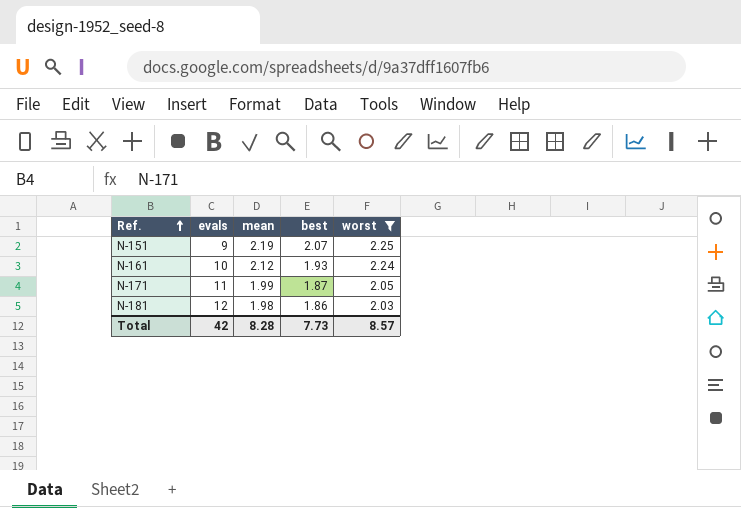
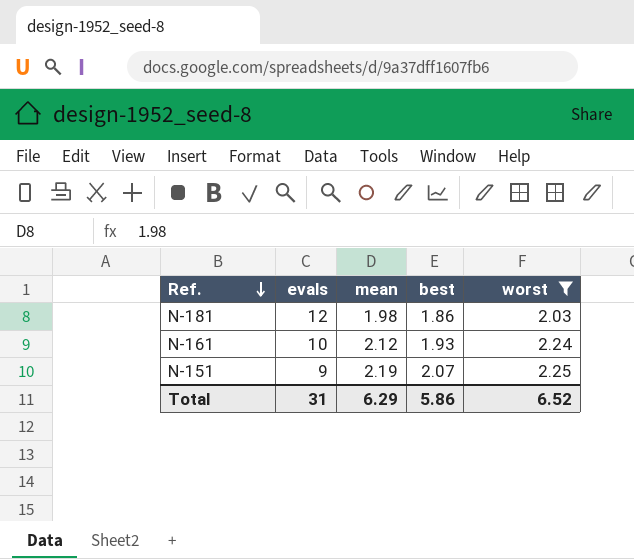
row order: Ref. ascending -> Ref. descending
row N-171: 11 | 1.99 | 1.87 | 2.05 -> none
Total | evals: 42 -> 31
Total | mean: 8.28 -> 6.29
Total | best: 7.73 -> 5.86
Total | worst: 8.57 -> 6.52

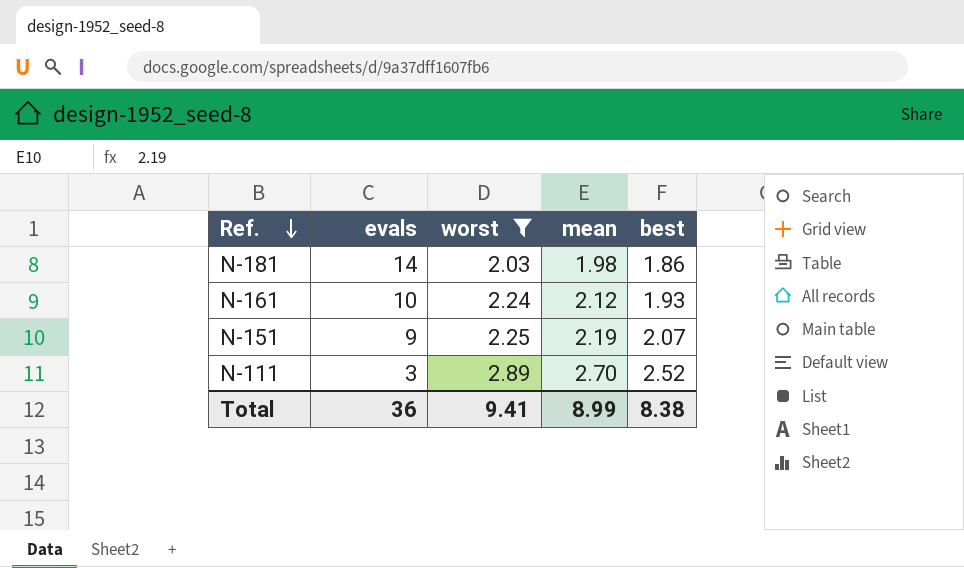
column worst | position: 5 -> 3
N-181 | evals: 12 -> 14
row N-111: none -> 3 | 2.89 | 2.70 | 2.52
Total | evals: 31 -> 36
Total | worst: 6.52 -> 9.41
Total | mean: 6.29 -> 8.99
Total | best: 5.86 -> 8.38

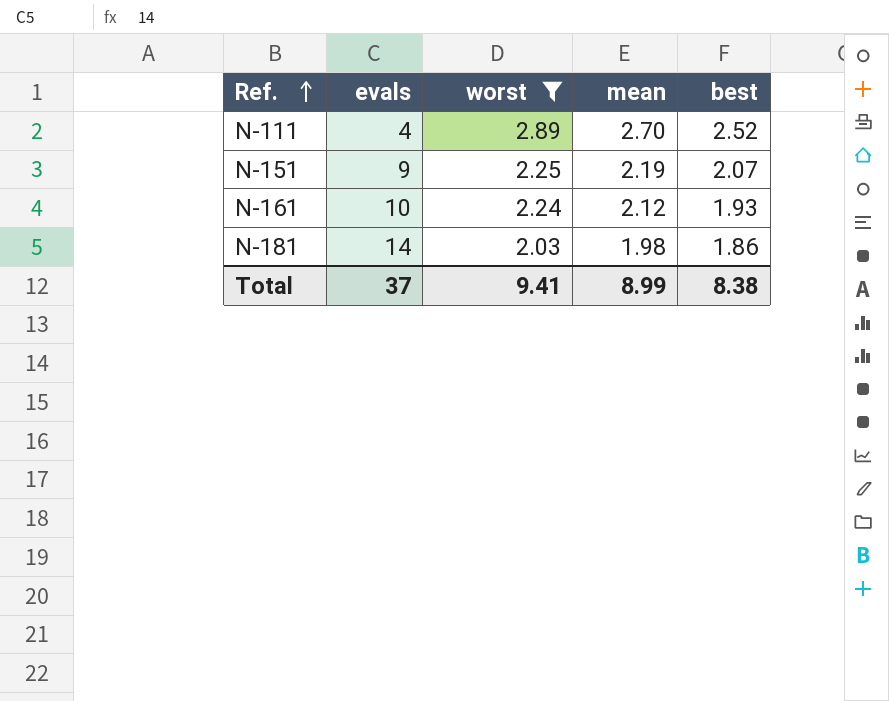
row order: Ref. descending -> Ref. ascending
N-111 | evals: 3 -> 4
Total | evals: 36 -> 37

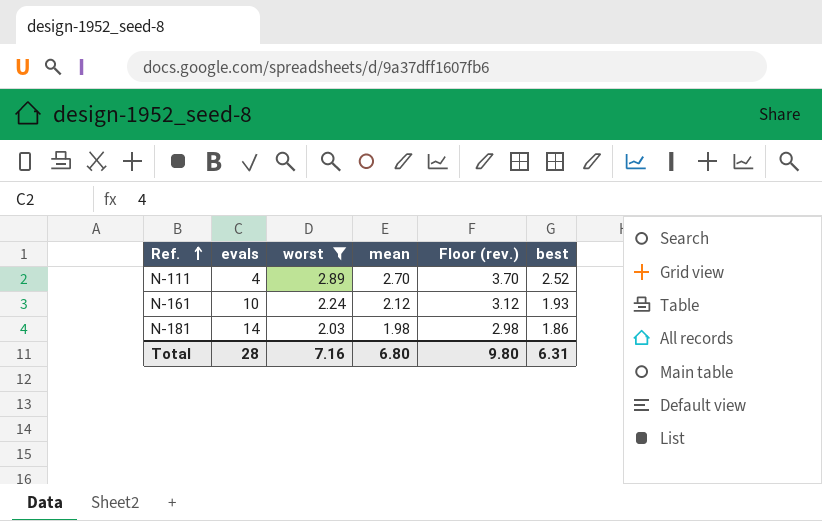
column Floor (rev.) | formula: none -> [mean] + 1
row N-151: 9 | 2.25 | 2.19 | 2.07 -> none
Total | evals: 37 -> 28
Total | worst: 9.41 -> 7.16
Total | mean: 8.99 -> 6.80
Total | best: 8.38 -> 6.31

